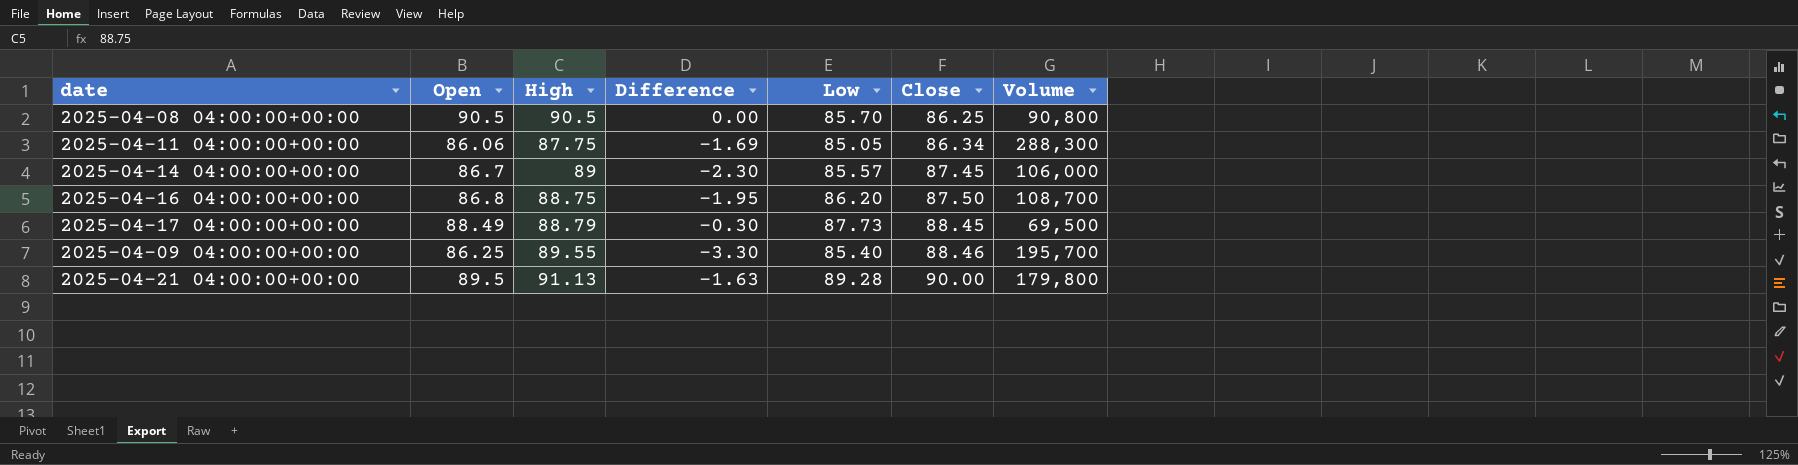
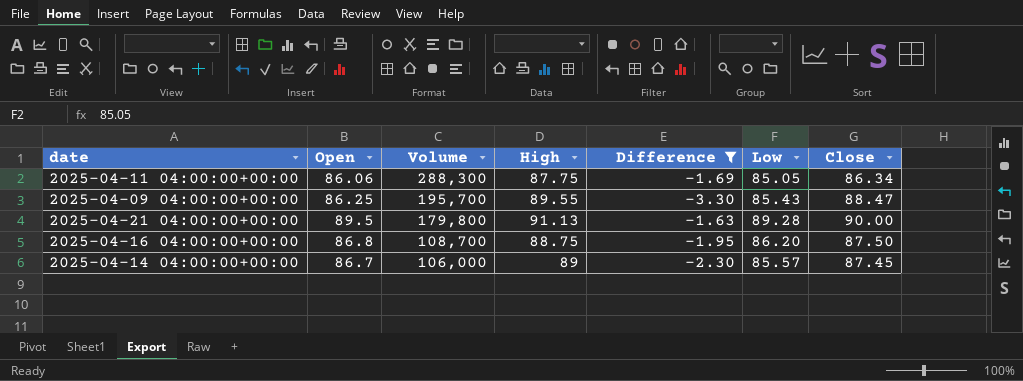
filter: none -> Difference <= -1.63
row order: Close ascending -> Volume descending
column Volume | position: 7 -> 3
2025-04-09 04:00:00+00:00 | Low: 85.40 -> 85.43
2025-04-09 04:00:00+00:00 | Close: 88.46 -> 88.47

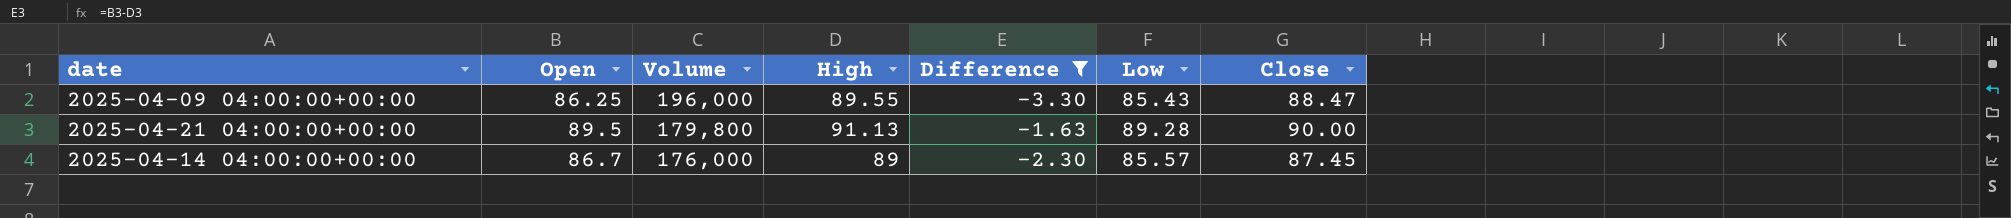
row 2025-04-11 04:00:00+00:00: 86.06 | 288,300 | 87.75 | -1.69 | 85.05 | 86.34 -> none
row 2025-04-16 04:00:00+00:00: 86.8 | 108,700 | 88.75 | -1.95 | 86.20 | 87.50 -> none
2025-04-09 04:00:00+00:00 | Volume: 195,700 -> 196,000
2025-04-14 04:00:00+00:00 | Volume: 106,000 -> 176,000

